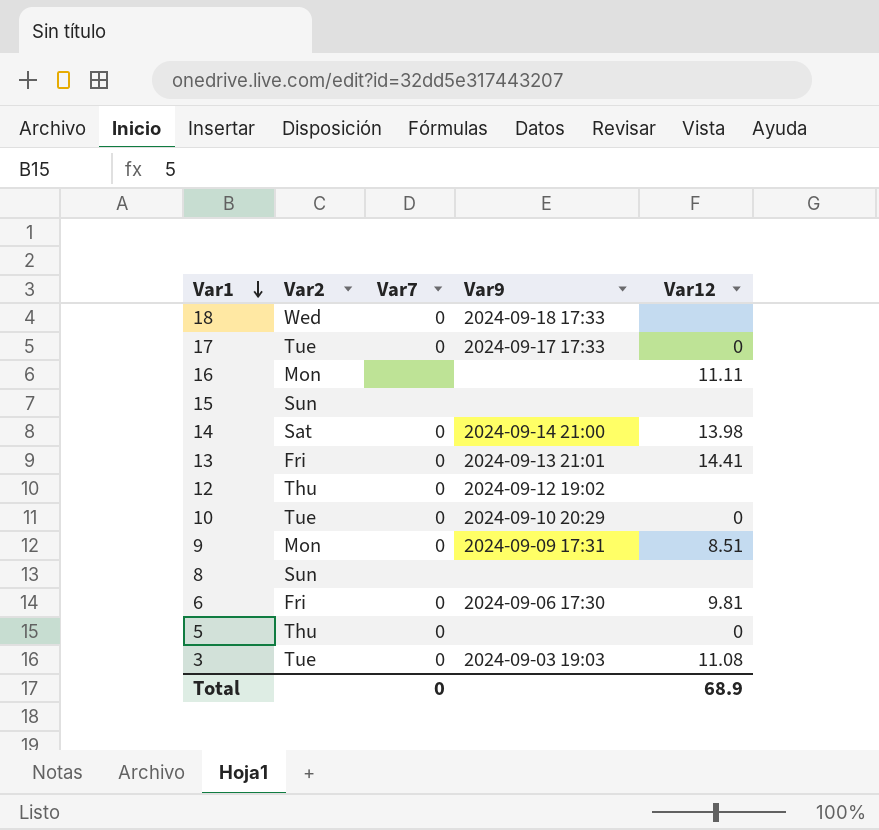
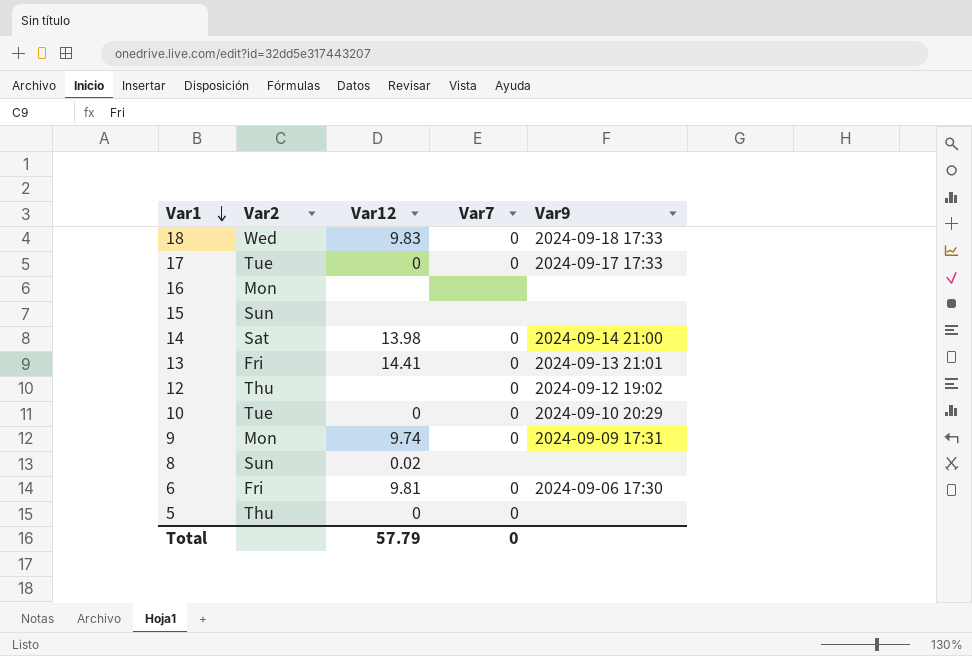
column Var12 | position: 5 -> 3
row 3: Tue | 0 | 2024-09-03 19:03 | 11.08 -> none
18 | Var12: none -> 9.83
16 | Var12: 11.11 -> none
9 | Var12: 8.51 -> 9.74
8 | Var12: none -> 0.02
Total | Var12: 68.9 -> 57.79

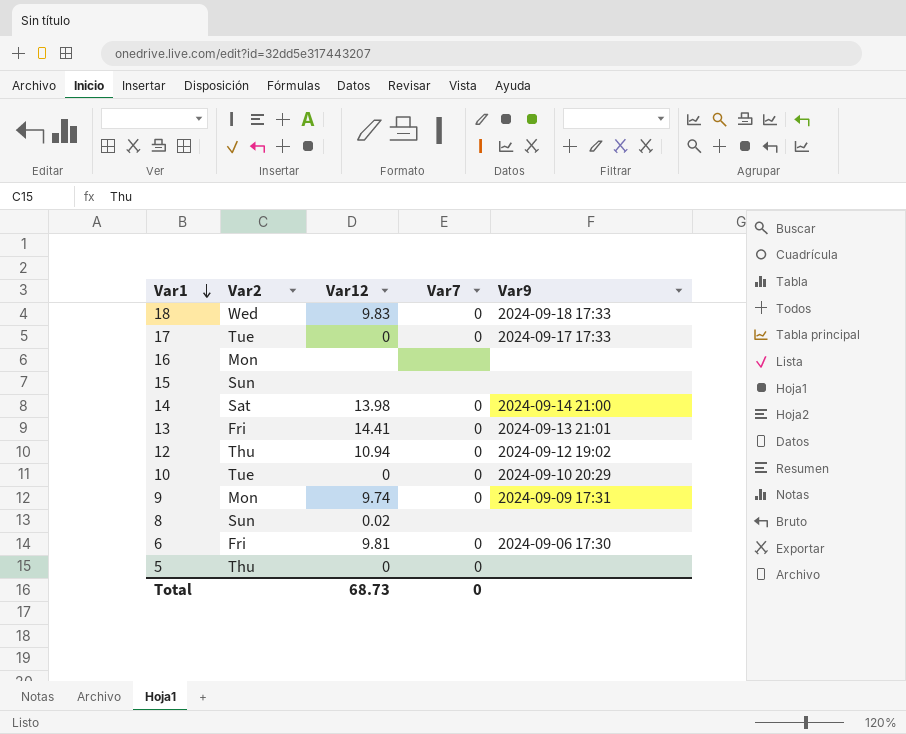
12 | Var12: none -> 10.94
Total | Var12: 57.79 -> 68.73

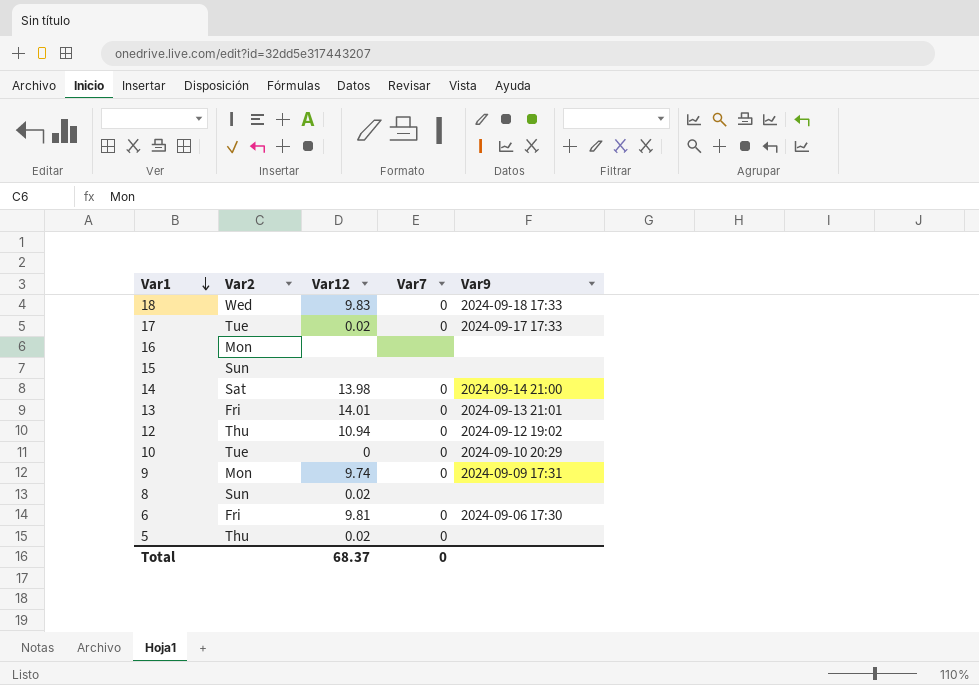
17 | Var12: 0 -> 0.02
13 | Var12: 14.41 -> 14.01
5 | Var12: 0 -> 0.02
Total | Var12: 68.73 -> 68.37

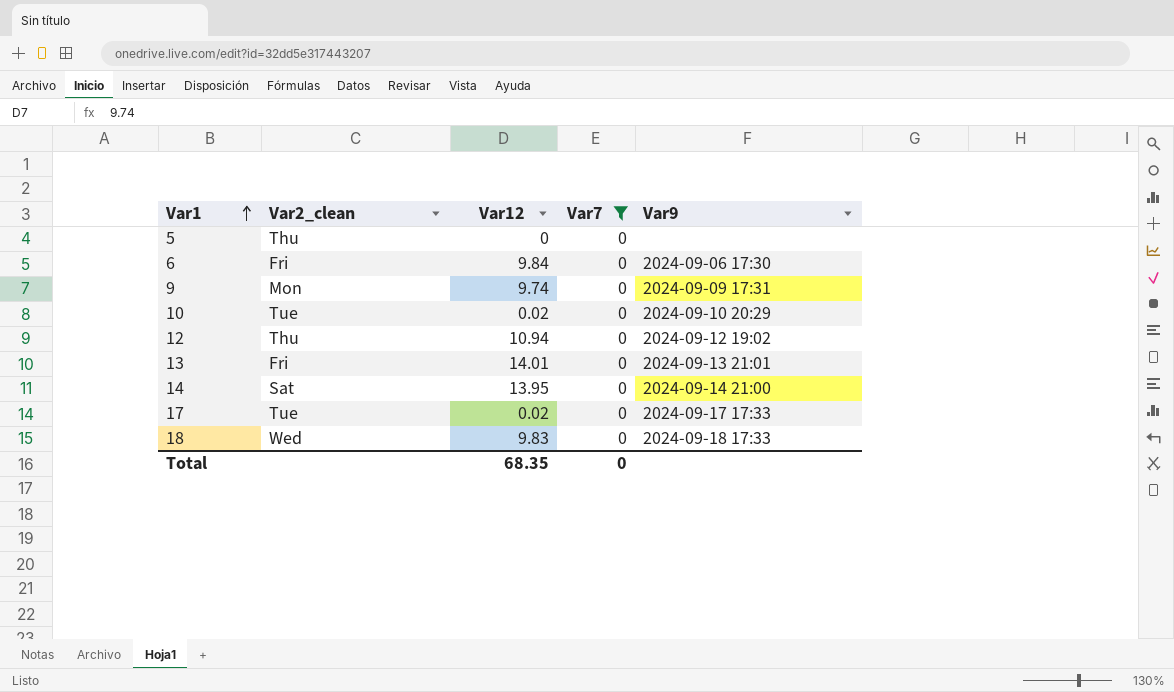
filter: none -> Var7 = 0
row order: Var1 descending -> Var1 ascending
column name: Var2 -> Var2_clean
5 | Var12: 0.02 -> 0
6 | Var12: 9.81 -> 9.84
10 | Var12: 0 -> 0.02
14 | Var12: 13.98 -> 13.95
Total | Var12: 68.37 -> 68.35

